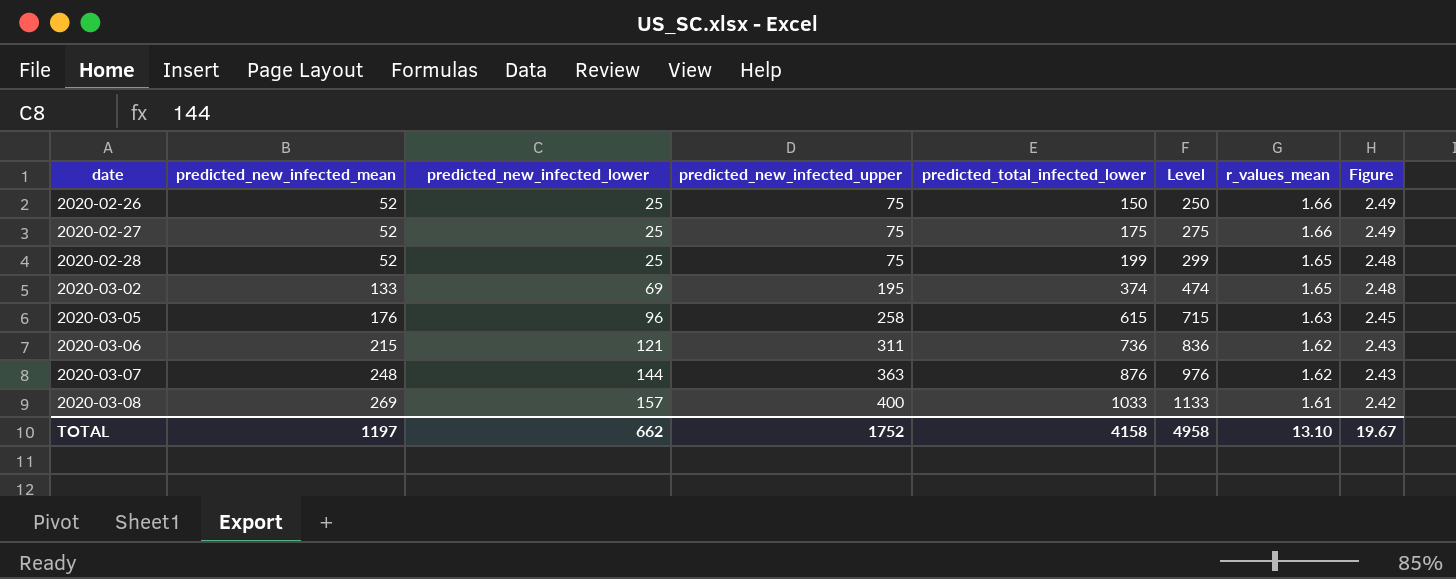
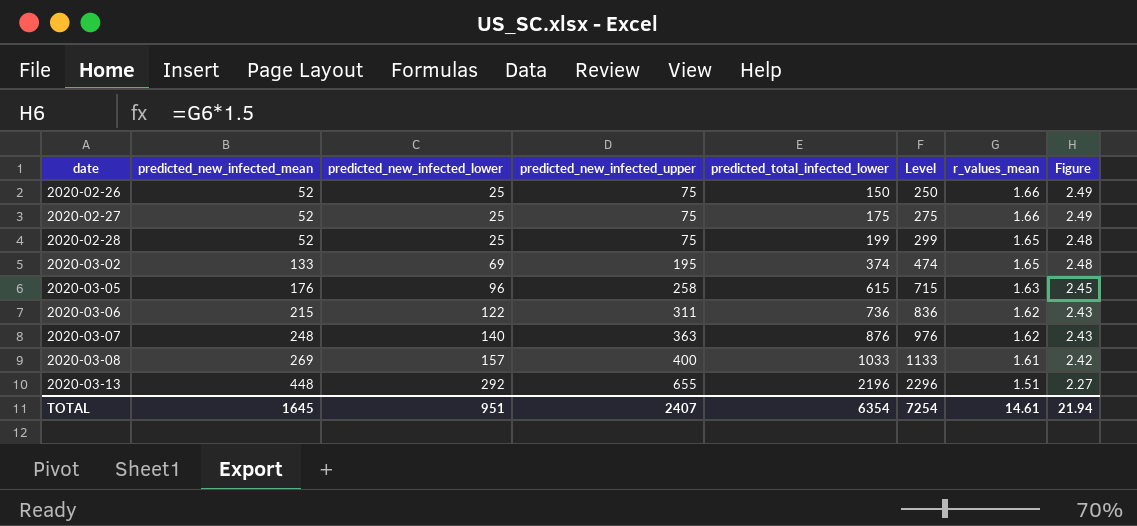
2020-03-06 | predicted_new_infected_lower: 121 -> 122
2020-03-07 | predicted_new_infected_lower: 144 -> 140
row 2020-03-13: none -> 448 | 292 | 655 | 2196 | 2296 | 1.51 | 2.27
TOTAL | predicted_new_infected_mean: 1197 -> 1645
TOTAL | predicted_new_infected_lower: 662 -> 951
TOTAL | predicted_new_infected_upper: 1752 -> 2407
TOTAL | predicted_total_infected_lower: 4158 -> 6354
TOTAL | Level: 4958 -> 7254
TOTAL | r_values_mean: 13.10 -> 14.61
TOTAL | Figure: 19.67 -> 21.94

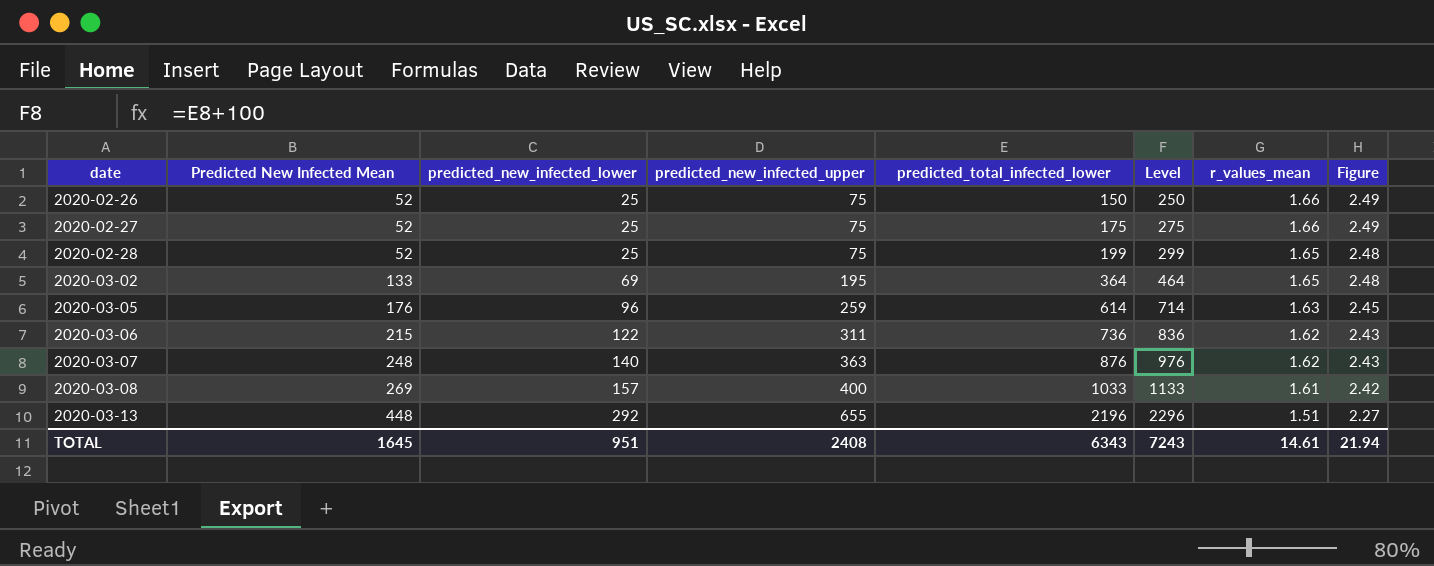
column name: predicted_new_infected_mean -> Predicted New Infected Mean
2020-03-02 | predicted_total_infected_lower: 374 -> 364
2020-03-02 | Level: 474 -> 464
2020-03-05 | predicted_new_infected_upper: 258 -> 259
2020-03-05 | predicted_total_infected_lower: 615 -> 614
2020-03-05 | Level: 715 -> 714
TOTAL | predicted_new_infected_upper: 2407 -> 2408
TOTAL | predicted_total_infected_lower: 6354 -> 6343
TOTAL | Level: 7254 -> 7243

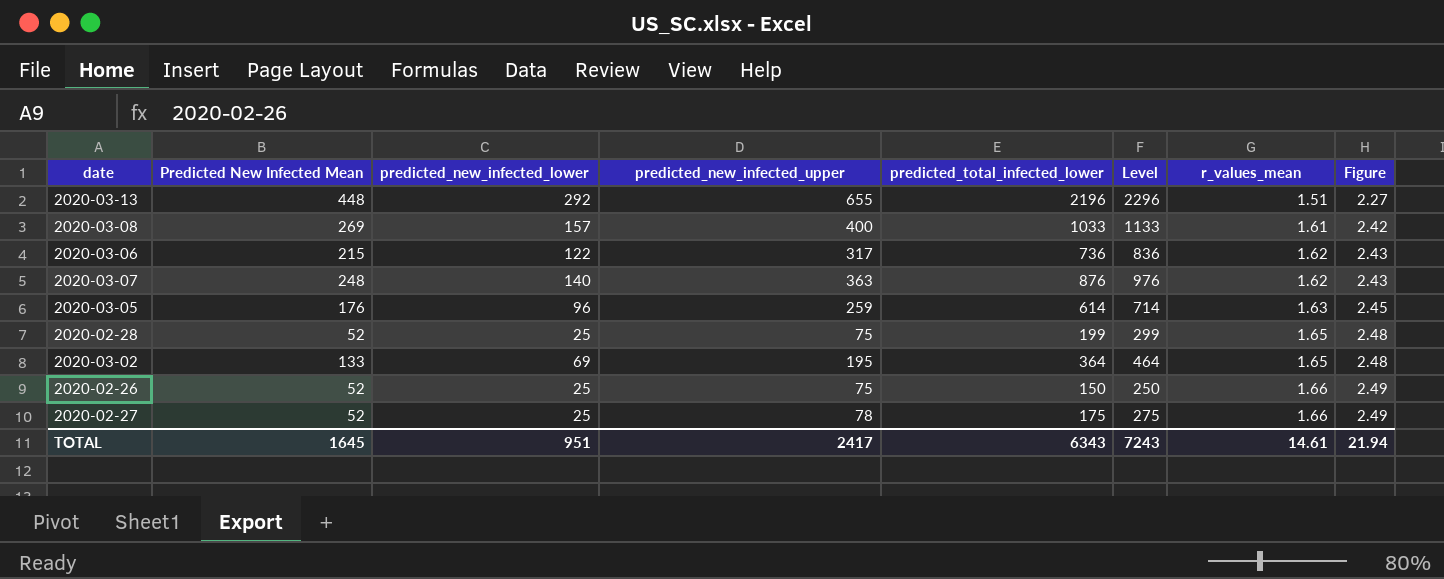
row order: date ascending -> r_values_mean ascending
2020-03-06 | predicted_new_infected_upper: 311 -> 317
2020-02-27 | predicted_new_infected_upper: 75 -> 78
TOTAL | predicted_new_infected_upper: 2408 -> 2417

